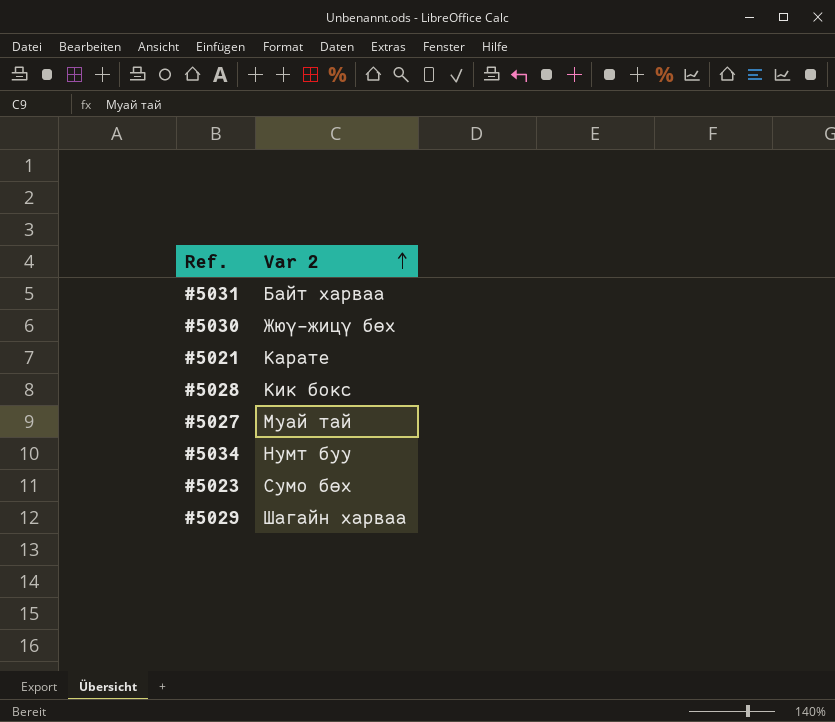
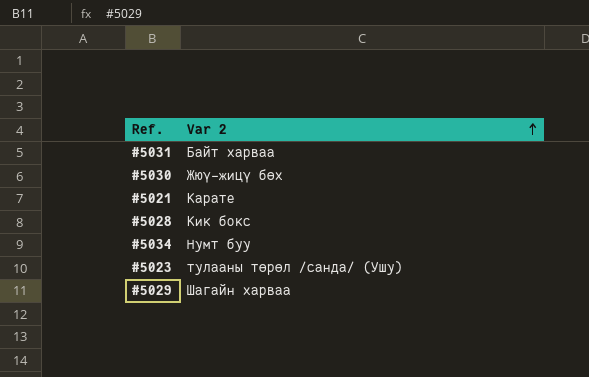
row #5027: Муай тай -> none
#5023 | Var 2: Сумо бөх -> тулааны төрөл /санда/ (Ушу)

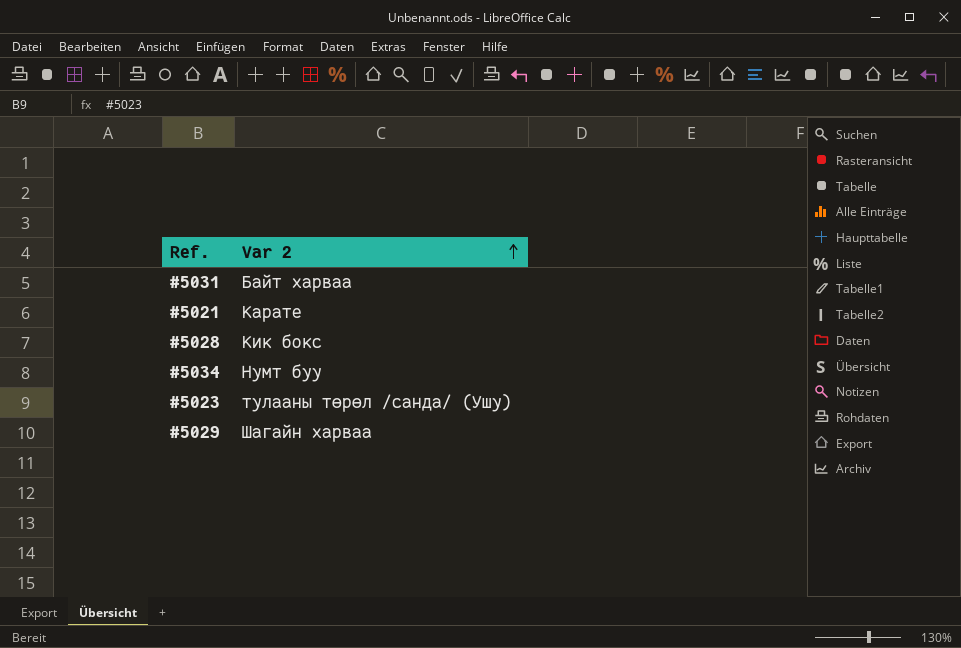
row #5030: Жюү-жицү бөх -> none

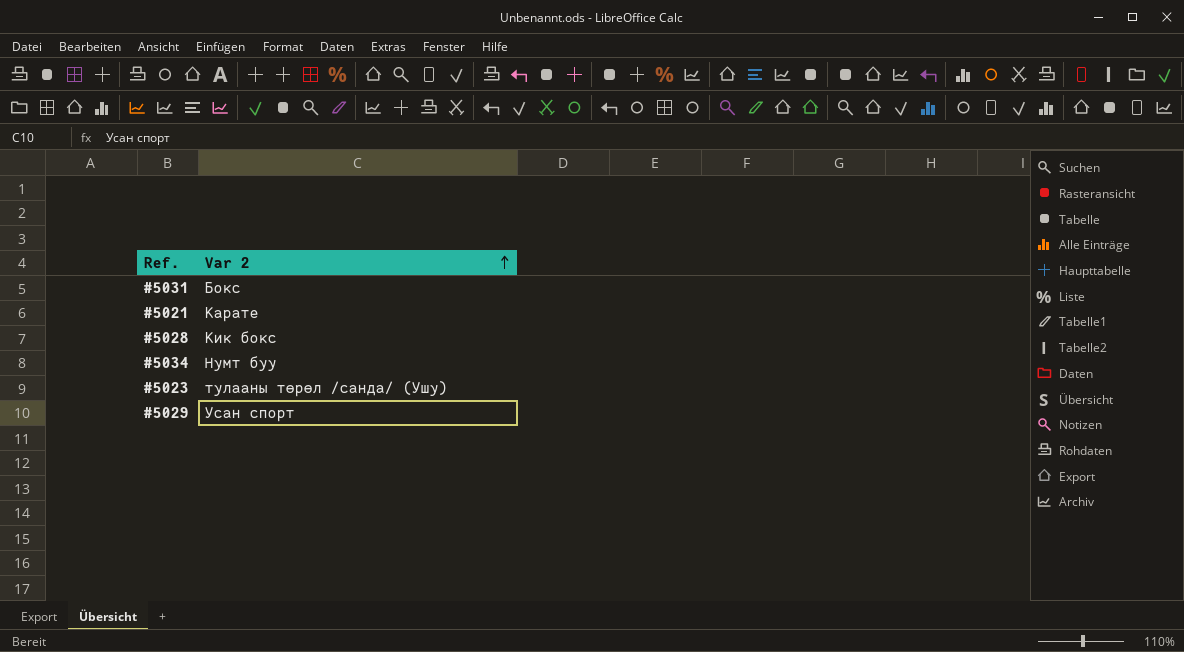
#5031 | Var 2: Байт харваа -> Бокс
#5029 | Var 2: Шагайн харваа -> Усан спорт

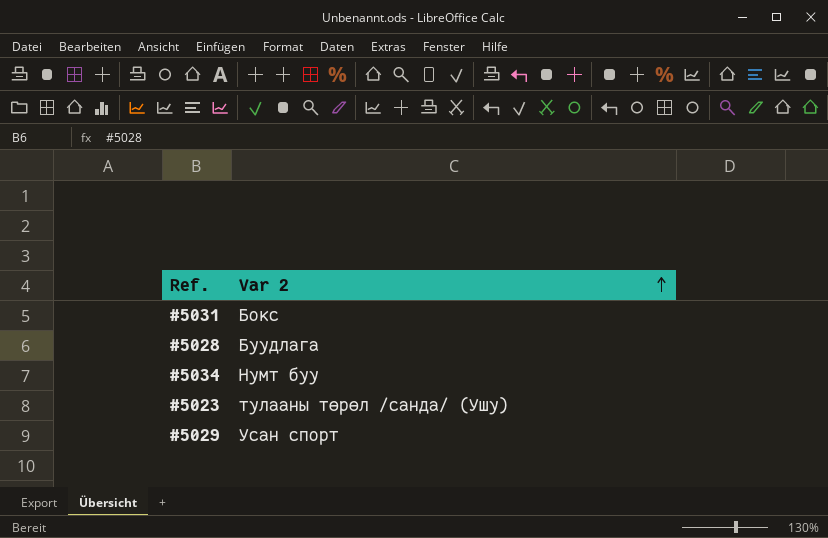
row #5021: Карате -> none
#5028 | Var 2: Кик бокс -> Буудлага

